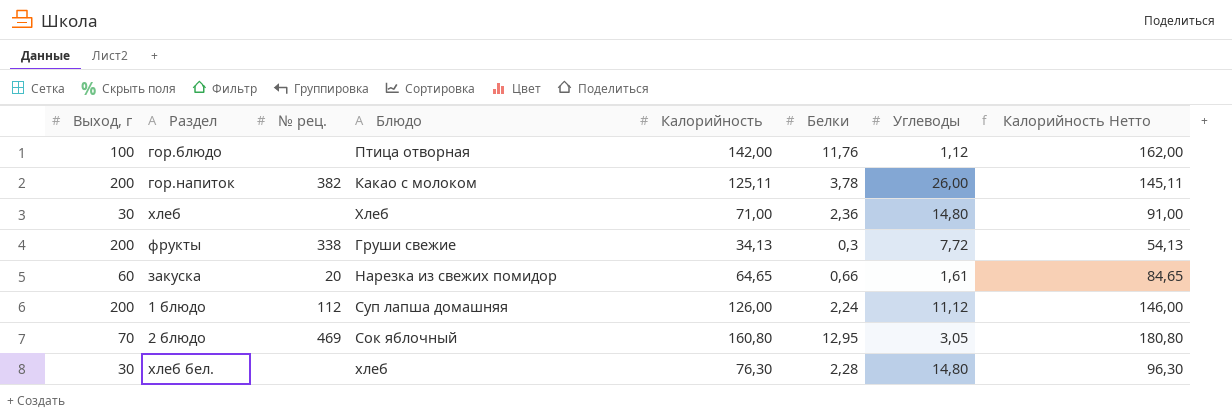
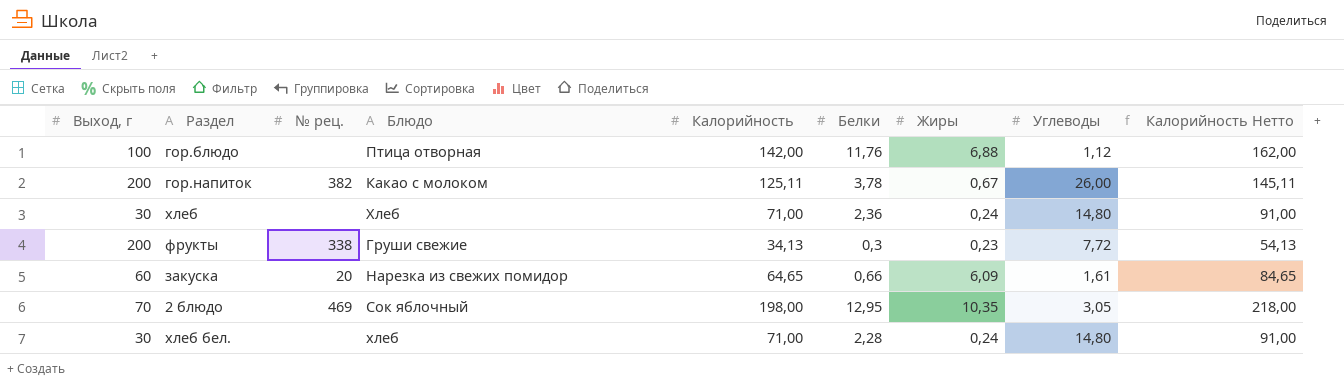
column Жиры | position: none -> 7
row 1 блюдо: 200 | 112 | Суп лапша домашняя | 126,00 | 2,24 | 11,12 | 146,00 -> none
2 блюдо | Калорийность: 160,80 -> 198,00
2 блюдо | Калорийность Нетто: 180,80 -> 218,00
хлеб бел. | Калорийность: 76,30 -> 71,00
хлеб бел. | Калорийность Нетто: 96,30 -> 91,00

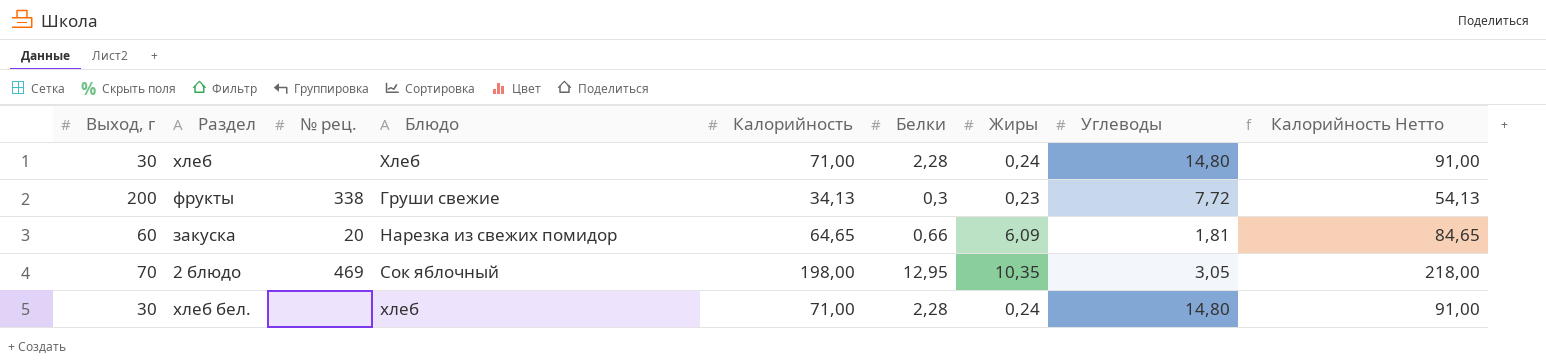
row гор.блюдо: 100 | none | Птица отворная | 142,00 | 11,76 | 6,88 | 1,12 | 162,00 -> none
row гор.напиток: 200 | 382 | Какао с молоком | 125,11 | 3,78 | 0,67 | 26,00 | 145,11 -> none
хлеб | Белки: 2,36 -> 2,28
закуска | Углеводы: 1,61 -> 1,81

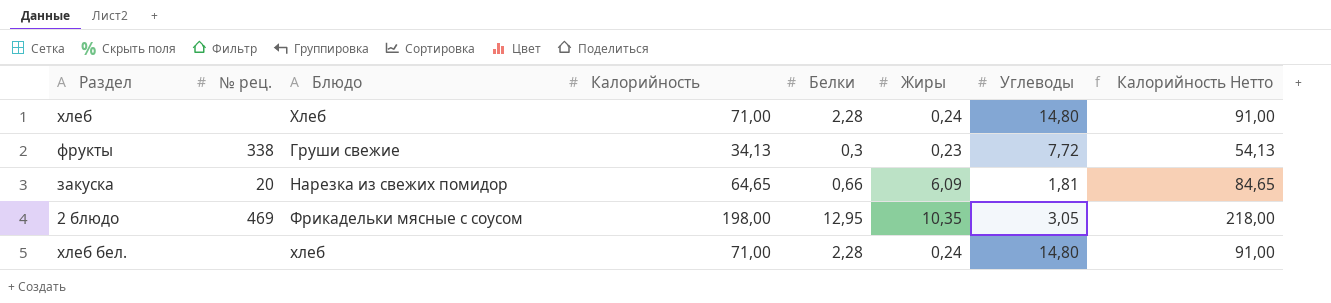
column Выход, г | position: 1 -> none
2 блюдо | Блюдо: Сок яблочный -> Фрикадельки мясные с соусом

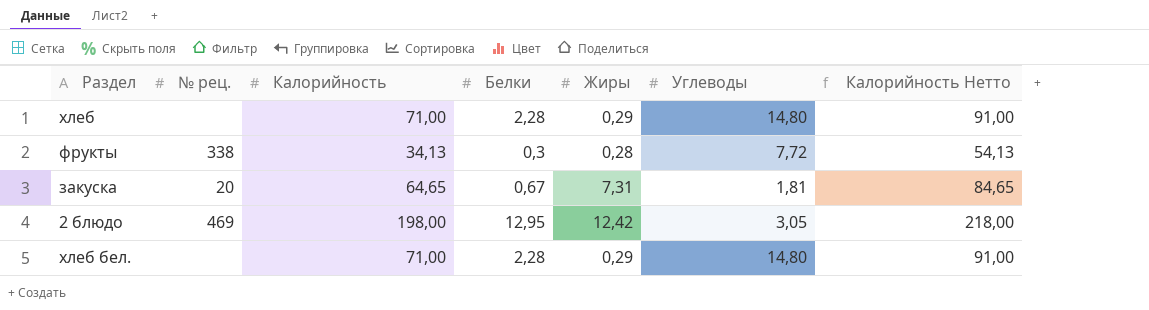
column Блюдо | position: 3 -> none
хлеб | Жиры: 0,24 -> 0,29
фрукты | Жиры: 0,23 -> 0,28
закуска | Белки: 0,66 -> 0,67
закуска | Жиры: 6,09 -> 7,31
2 блюдо | Жиры: 10,35 -> 12,42
хлеб бел. | Жиры: 0,24 -> 0,29

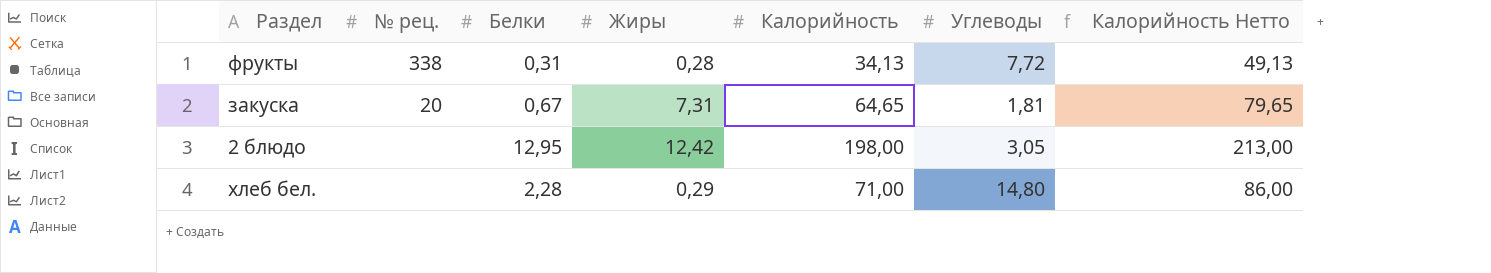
column Калорийность | position: 3 -> 5
column Калорийность Нетто | formula: [Калорийность] + 20 -> [Калорийность] + 15
row хлеб: none | 71,00 | 2,28 | 0,29 | 14,80 | 91,00 -> none
фрукты | Белки: 0,3 -> 0,31
2 блюдо | № рец.: 469 -> none

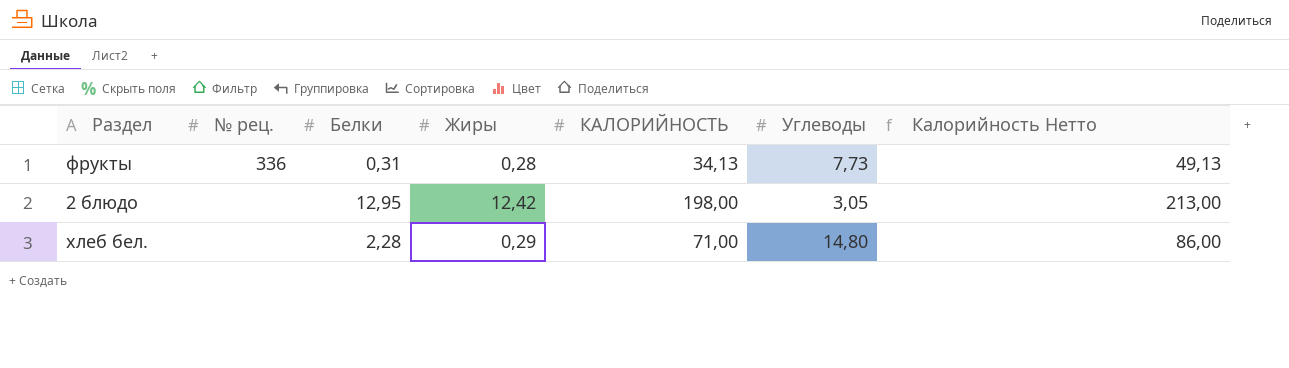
column name: Калорийность -> КАЛОРИЙНОСТЬ
row закуска: 20 | 0,67 | 7,31 | 64,65 | 1,81 | 79,65 -> none
фрукты | № рец.: 338 -> 336
фрукты | Углеводы: 7,72 -> 7,73

